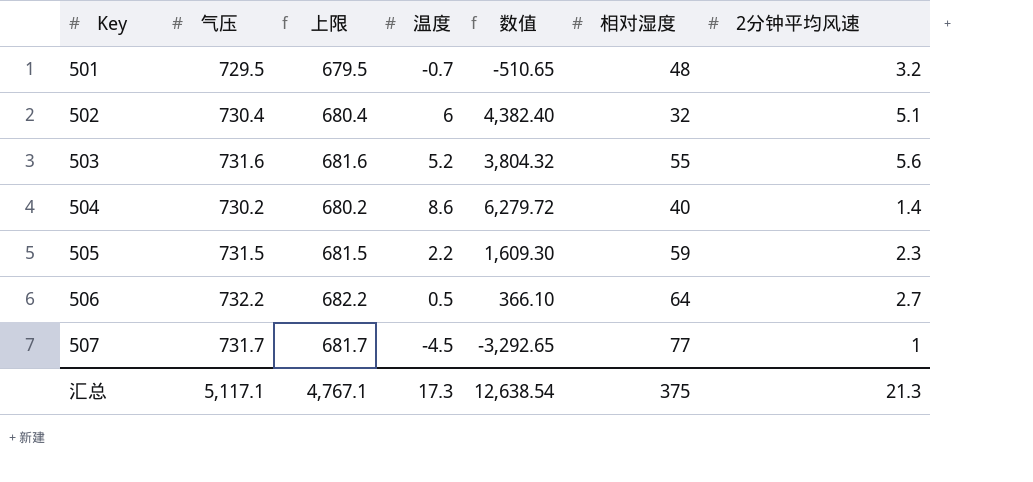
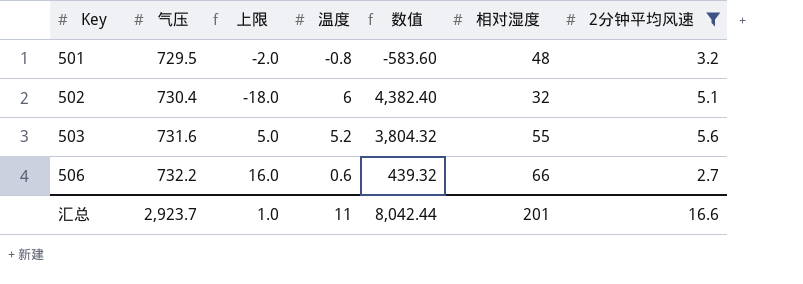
filter: none -> 2分钟平均风速 >= 2.7
column 上限 | formula: [气压] - 50 -> [相对湿度] - 50
501 | 温度: -0.7 -> -0.8
501 | 数值: -510.65 -> -583.60
506 | 温度: 0.5 -> 0.6
506 | 数值: 366.10 -> 439.32
506 | 相对湿度: 64 -> 66
汇总 | 气压: 5,117.1 -> 2,923.7
汇总 | 上限: 4,767.1 -> 1.0
汇总 | 温度: 17.3 -> 11
汇总 | 数值: 12,638.54 -> 8,042.44
汇总 | 相对湿度: 375 -> 201
汇总 | 2分钟平均风速: 21.3 -> 16.6

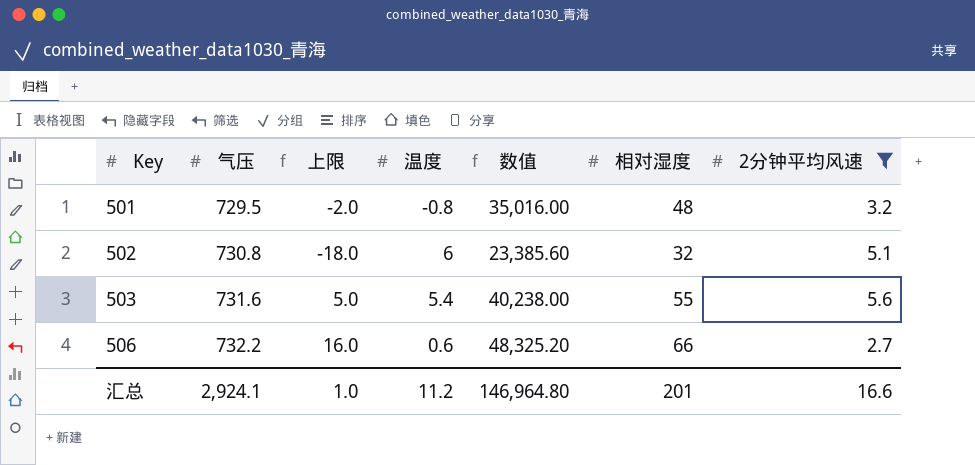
column 数值 | formula: [气压] * [温度] -> [气压] * [相对湿度]
502 | 气压: 730.4 -> 730.8
503 | 温度: 5.2 -> 5.4
汇总 | 气压: 2,923.7 -> 2,924.1
汇总 | 温度: 11 -> 11.2
汇总 | 数值: 8,042.44 -> 146,964.80

